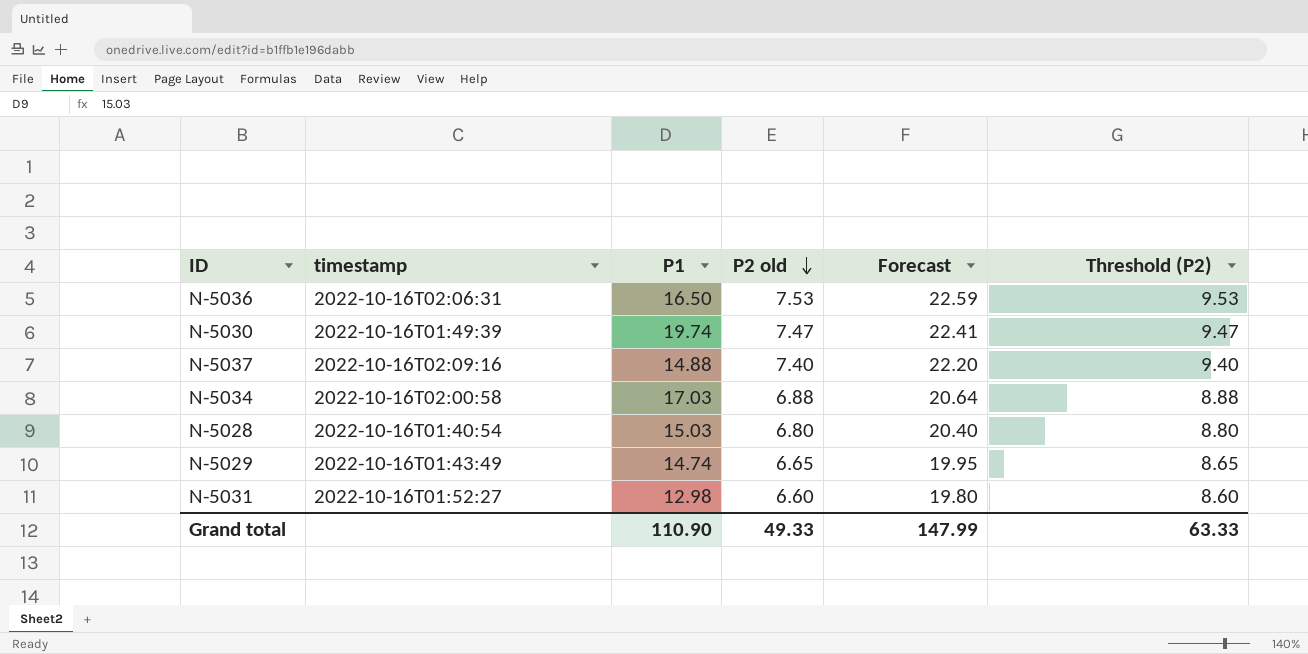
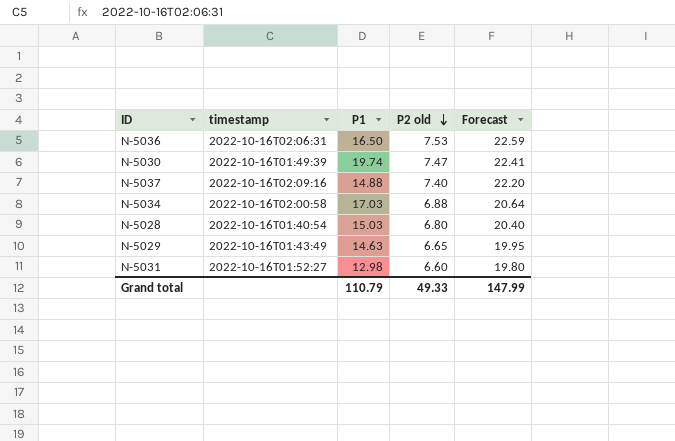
column Threshold (P2) | formula: [P2 old] + 2 -> none
N-5029 | P1: 14.74 -> 14.63
Grand total | P1: 110.90 -> 110.79

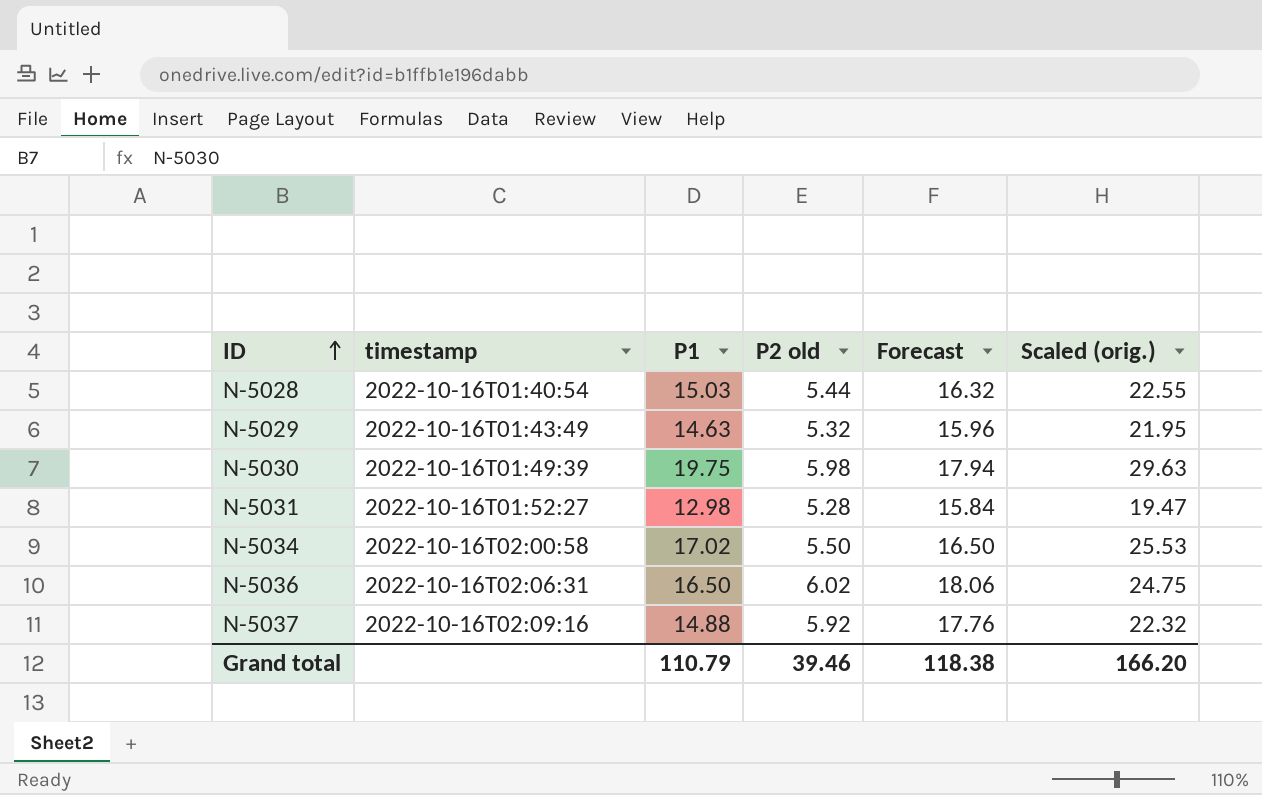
row order: P2 old descending -> ID ascending
column Scaled (orig.) | formula: none -> [P1] * 1.5
N-5028 | P2 old: 6.80 -> 5.44
N-5028 | Forecast: 20.40 -> 16.32
N-5029 | P2 old: 6.65 -> 5.32
N-5029 | Forecast: 19.95 -> 15.96
N-5030 | P1: 19.74 -> 19.75
N-5030 | P2 old: 7.47 -> 5.98
N-5030 | Forecast: 22.41 -> 17.94
N-5031 | P2 old: 6.60 -> 5.28
N-5031 | Forecast: 19.80 -> 15.84
N-5034 | P1: 17.03 -> 17.02
N-5034 | P2 old: 6.88 -> 5.50
N-5034 | Forecast: 20.64 -> 16.50
N-5036 | P2 old: 7.53 -> 6.02
N-5036 | Forecast: 22.59 -> 18.06
N-5037 | P2 old: 7.40 -> 5.92
N-5037 | Forecast: 22.20 -> 17.76
Grand total | P2 old: 49.33 -> 39.46
Grand total | Forecast: 147.99 -> 118.38

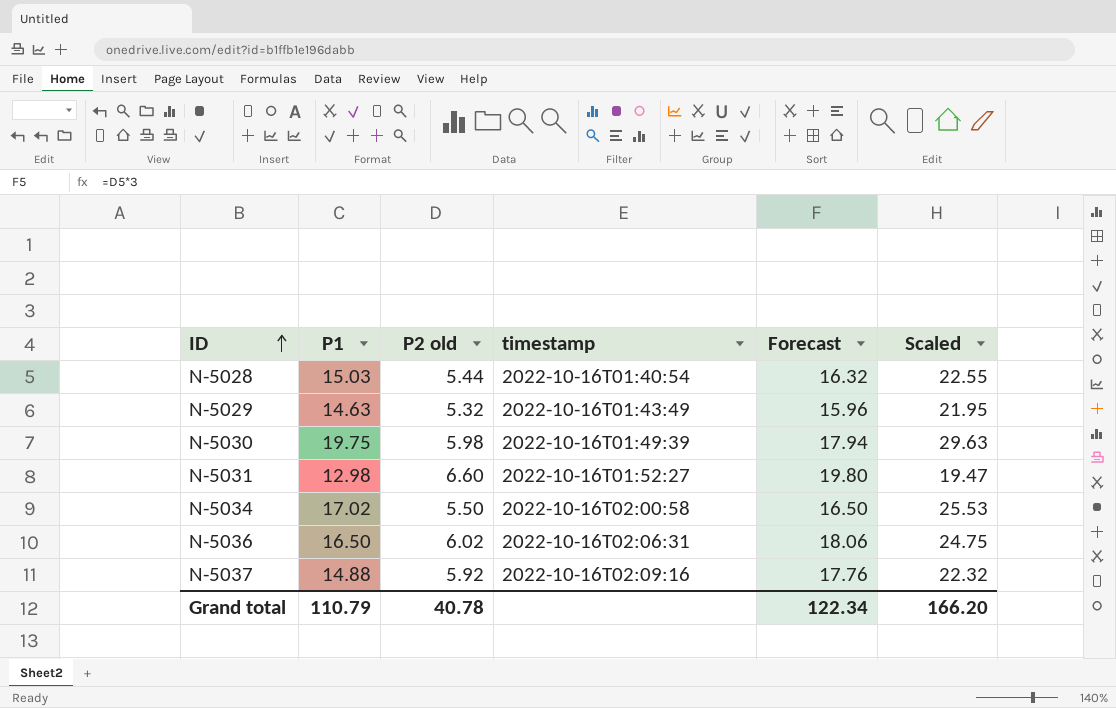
column timestamp | position: 2 -> 4
column name: Scaled (orig.) -> Scaled
N-5031 | P2 old: 5.28 -> 6.60
N-5031 | Forecast: 15.84 -> 19.80
Grand total | P2 old: 39.46 -> 40.78
Grand total | Forecast: 118.38 -> 122.34

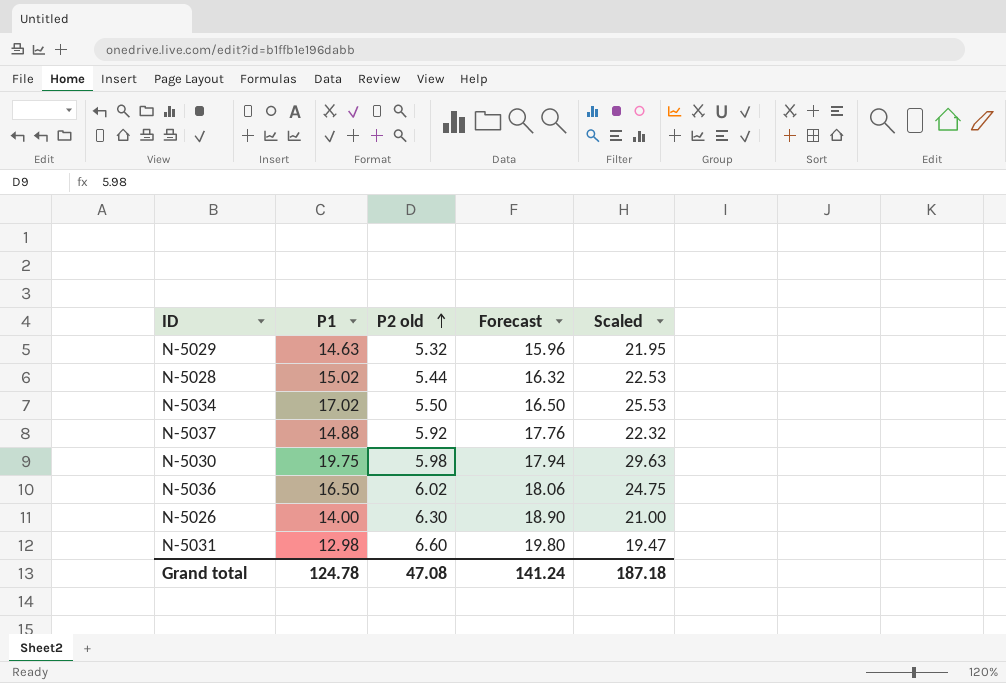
row order: ID ascending -> P2 old ascending
column timestamp | position: 4 -> none
N-5028 | P1: 15.03 -> 15.02
N-5028 | Scaled: 22.55 -> 22.53
row N-5026: none -> 14.00 | 6.30 | 18.90 | 21.00
Grand total | P1: 110.79 -> 124.78
Grand total | P2 old: 40.78 -> 47.08
Grand total | Forecast: 122.34 -> 141.24
Grand total | Scaled: 166.20 -> 187.18

